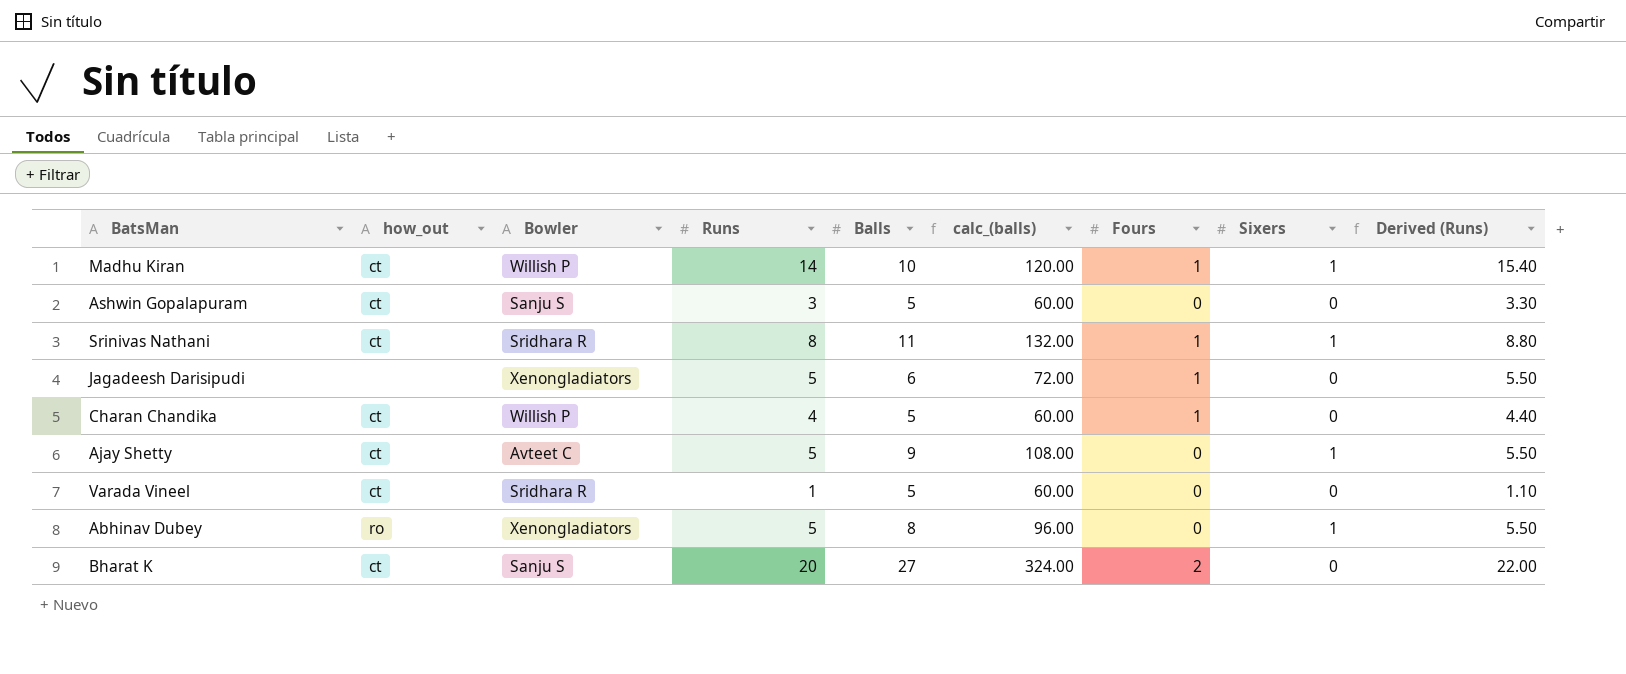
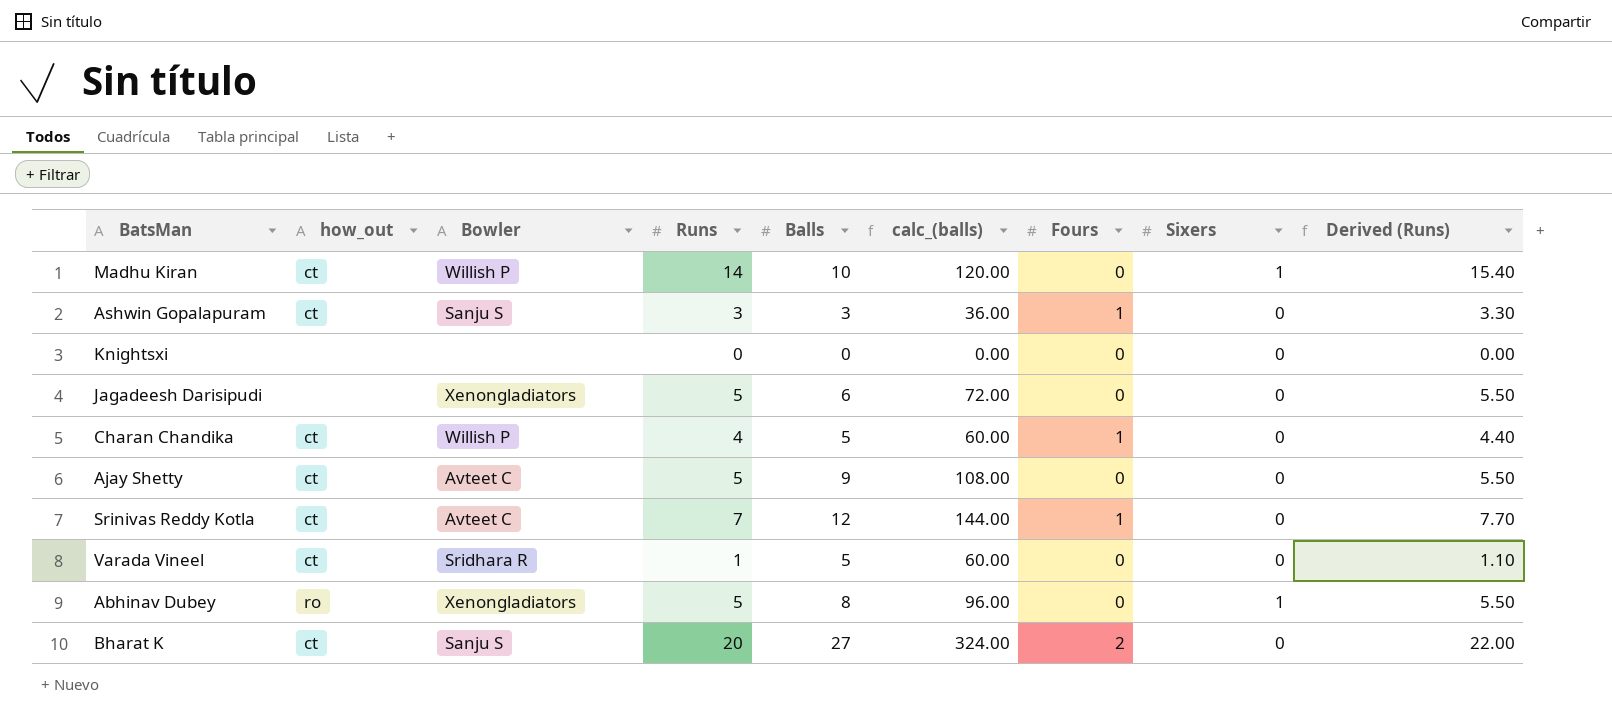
row Srinivas Nathani: ct | Sridhara R | 8 | 11 | 132.00 | 1 | 1 | 8.80 -> none
Madhu Kiran | Fours: 1 -> 0
Ashwin Gopalapuram | Balls: 5 -> 3
Ashwin Gopalapuram | calc_(balls): 60.00 -> 36.00
Ashwin Gopalapuram | Fours: 0 -> 1
row Knightsxi: none -> none | none | 0 | 0 | 0.00 | 0 | 0 | 0.00
Jagadeesh Darisipudi | Fours: 1 -> 0
Ajay Shetty | Sixers: 1 -> 0
row Srinivas Reddy Kotla: none -> ct | Avteet C | 7 | 12 | 144.00 | 1 | 0 | 7.70

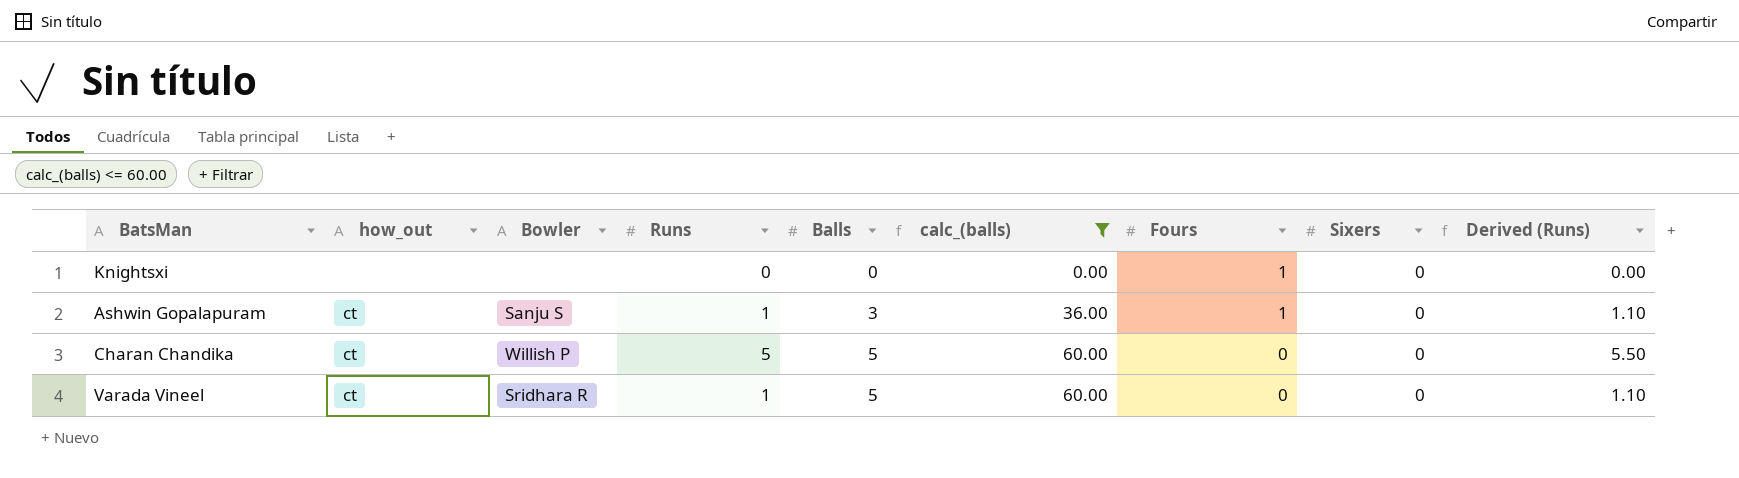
filter: none -> calc_(balls) <= 60.00
row order: none -> Balls ascending
Knightsxi | Fours: 0 -> 1
Ashwin Gopalapuram | Runs: 3 -> 1
Ashwin Gopalapuram | Derived (Runs): 3.30 -> 1.10
Charan Chandika | Runs: 4 -> 5
Charan Chandika | Fours: 1 -> 0
Charan Chandika | Derived (Runs): 4.40 -> 5.50

